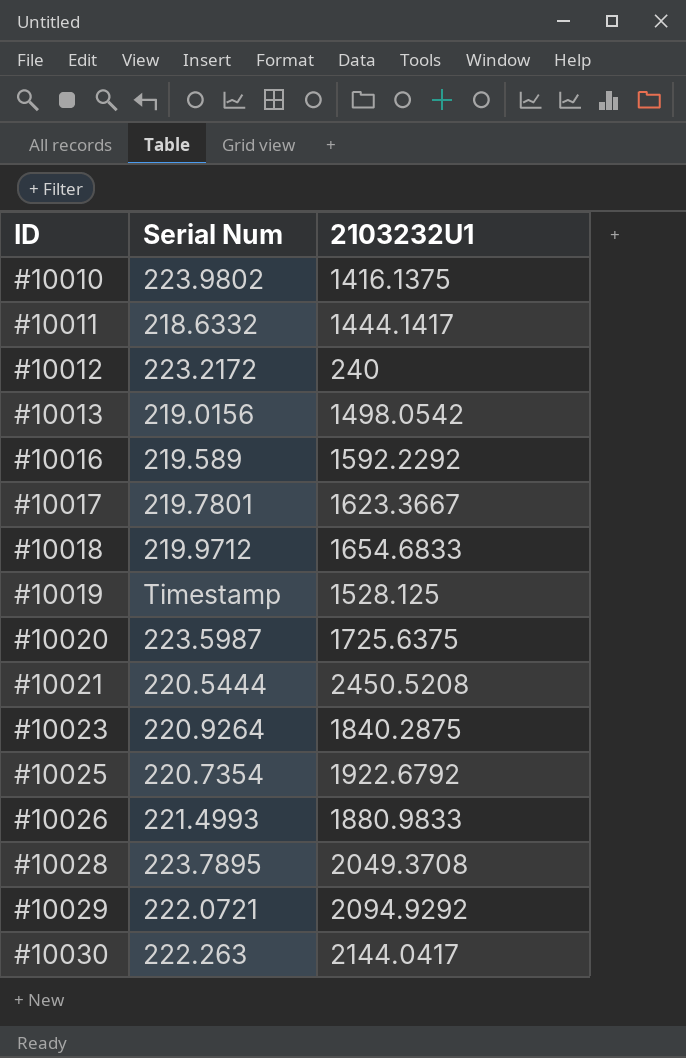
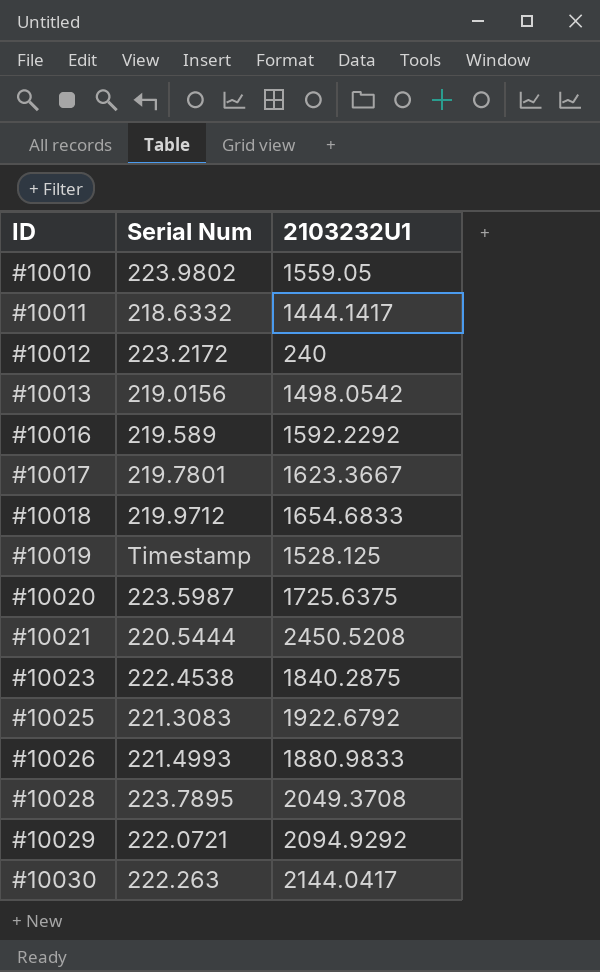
#10010 | 2103232U1: 1416.1375 -> 1559.05
#10023 | Serial Num: 220.9264 -> 222.4538
#10025 | Serial Num: 220.7354 -> 221.3083

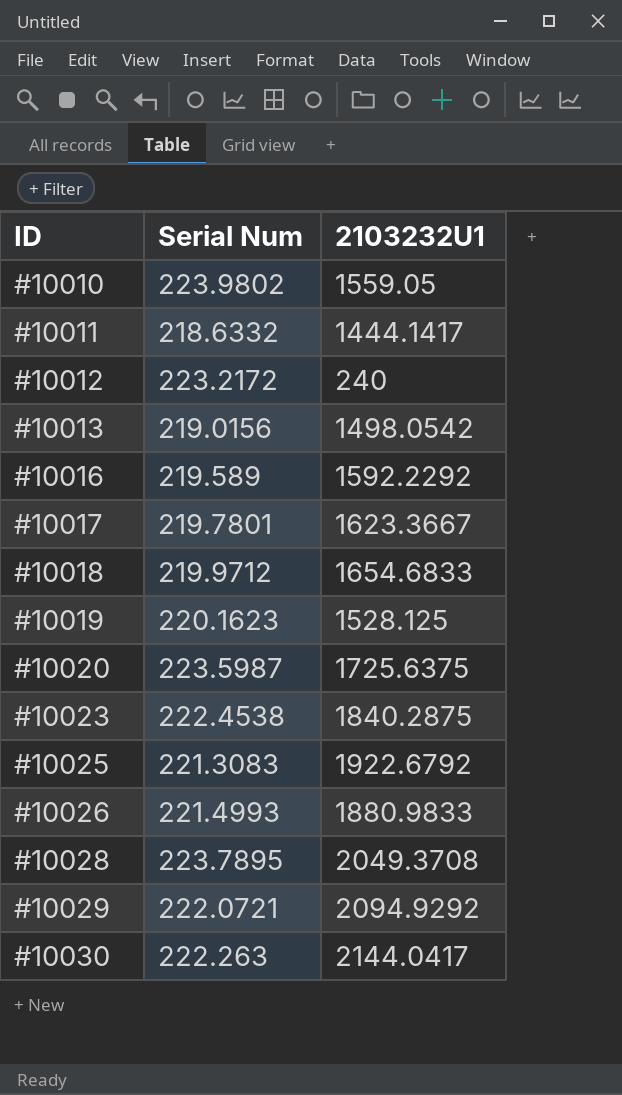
row #10021: 220.5444 | 2450.5208 -> none
#10019 | Serial Num: Timestamp -> 220.1623

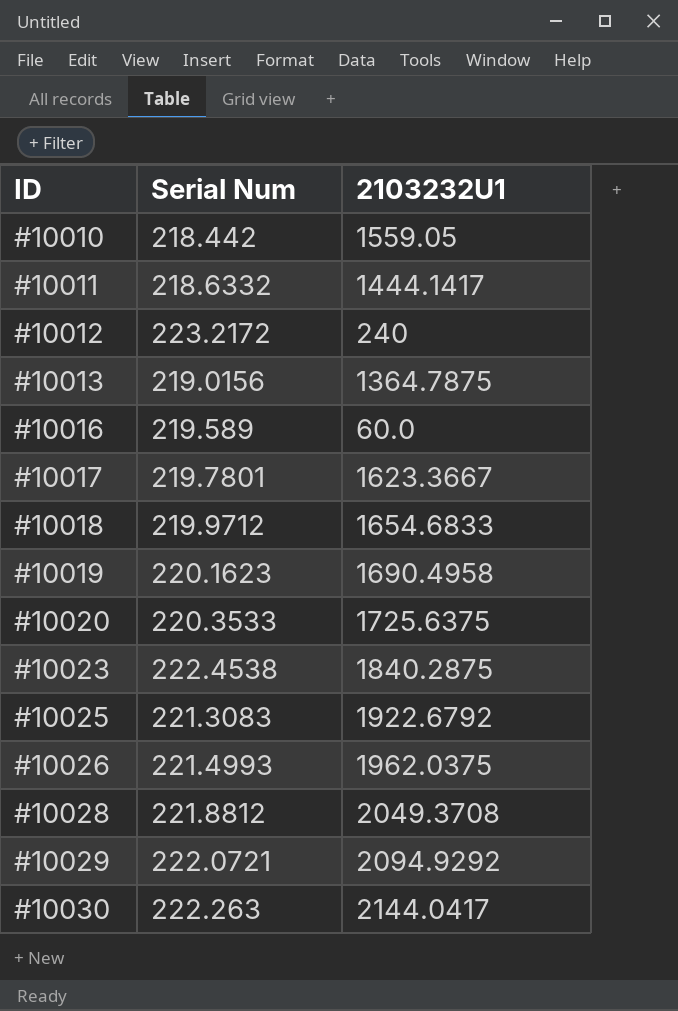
#10010 | Serial Num: 223.9802 -> 218.442
#10013 | 2103232U1: 1498.0542 -> 1364.7875
#10016 | 2103232U1: 1592.2292 -> 60.0
#10019 | 2103232U1: 1528.125 -> 1690.4958
#10020 | Serial Num: 223.5987 -> 220.3533
#10026 | 2103232U1: 1880.9833 -> 1962.0375
#10028 | Serial Num: 223.7895 -> 221.8812

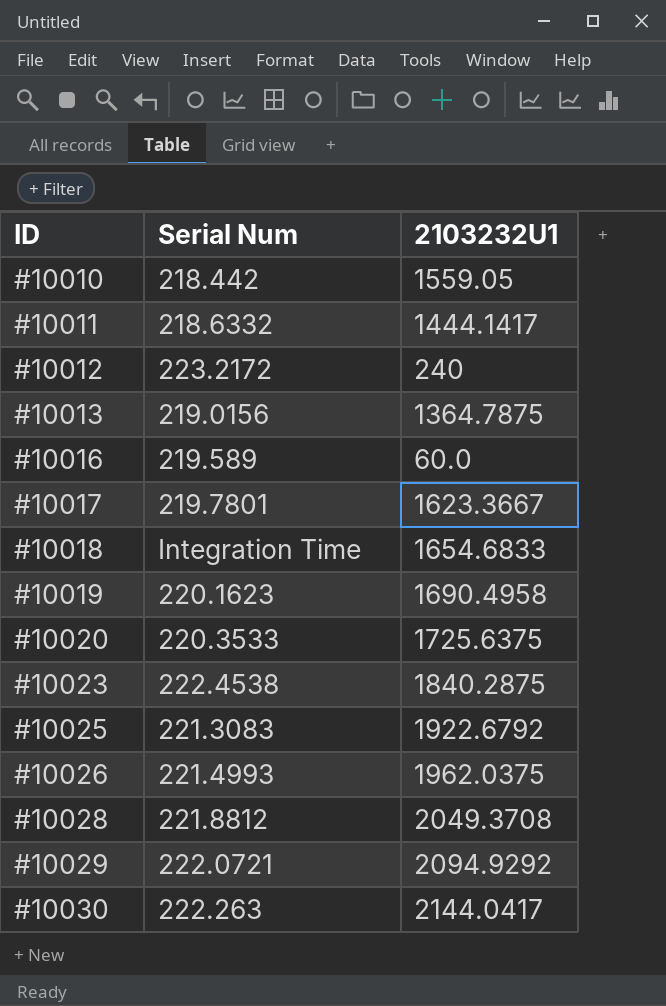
#10018 | Serial Num: 219.9712 -> Integration Time

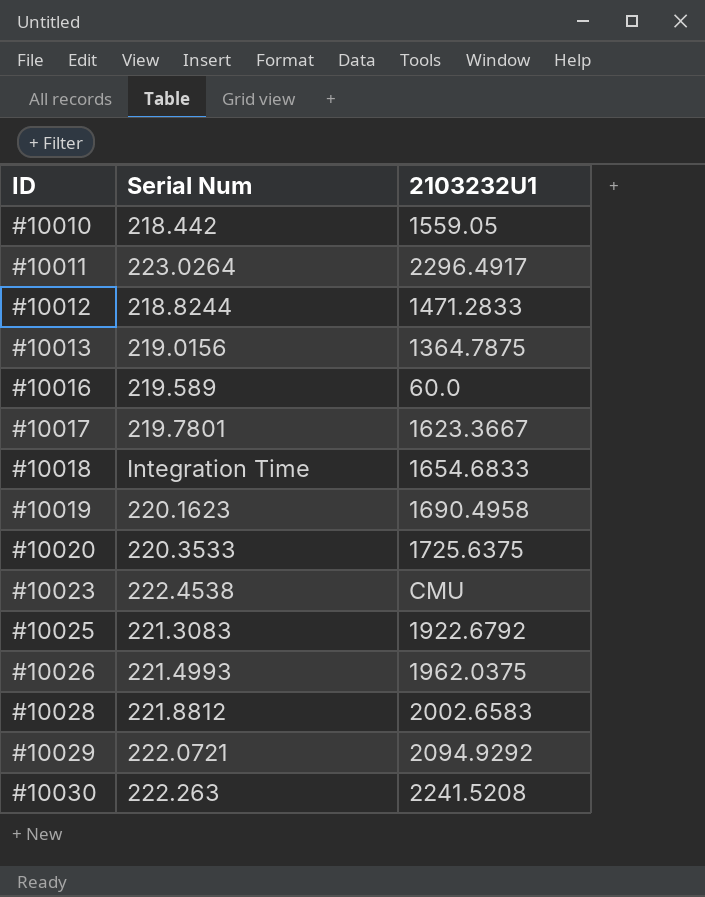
#10011 | Serial Num: 218.6332 -> 223.0264
#10011 | 2103232U1: 1444.1417 -> 2296.4917
#10012 | Serial Num: 223.2172 -> 218.8244
#10012 | 2103232U1: 240 -> 1471.2833
#10023 | 2103232U1: 1840.2875 -> CMU
#10028 | 2103232U1: 2049.3708 -> 2002.6583
#10030 | 2103232U1: 2144.0417 -> 2241.5208

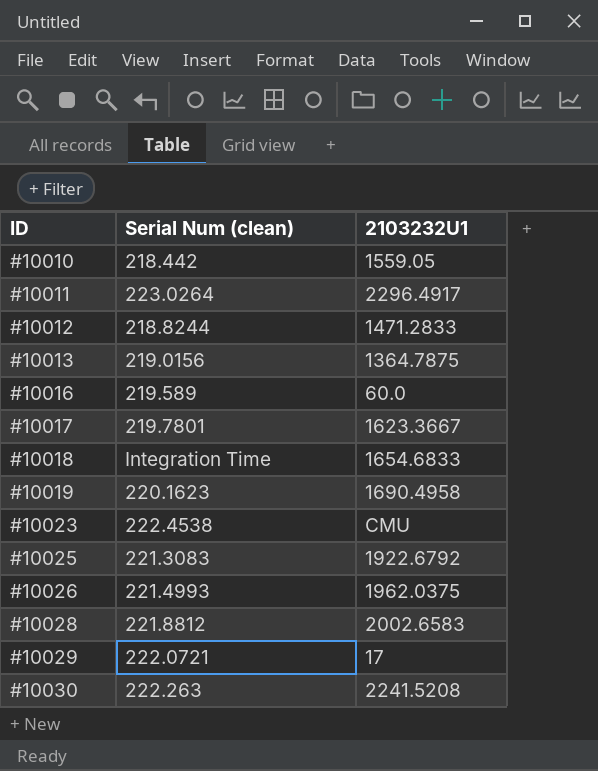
column name: Serial Num -> Serial Num (clean)
row #10020: 220.3533 | 1725.6375 -> none
#10029 | 2103232U1: 2094.9292 -> 17

